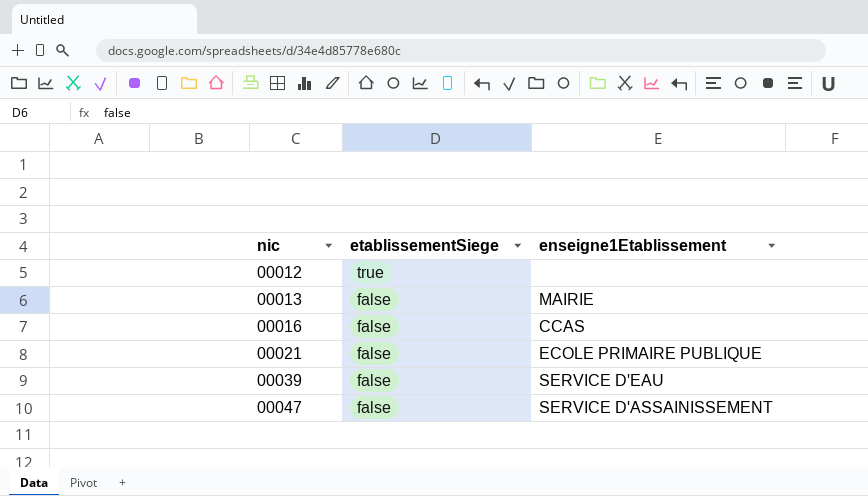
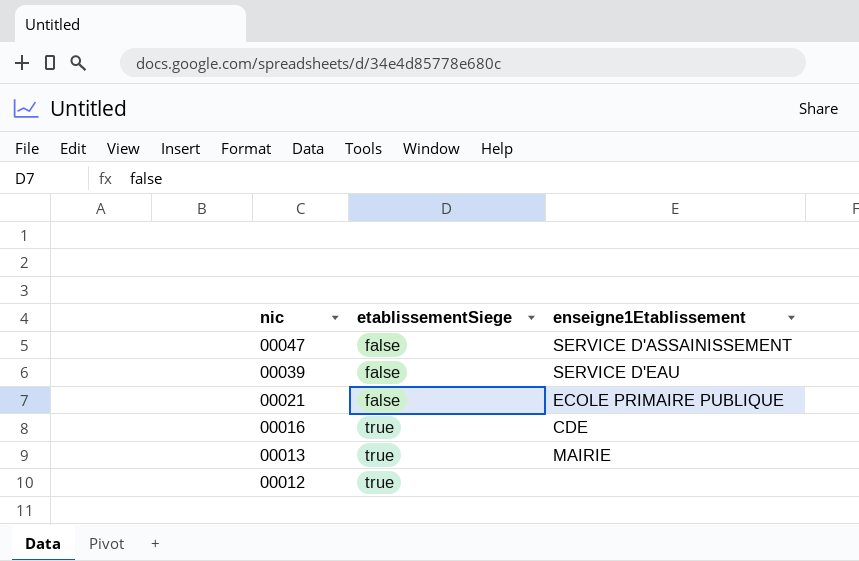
row order: nic ascending -> nic descending
00016 | etablissementSiege: false -> true
00016 | enseigne1Etablissement: CCAS -> CDE
00013 | etablissementSiege: false -> true

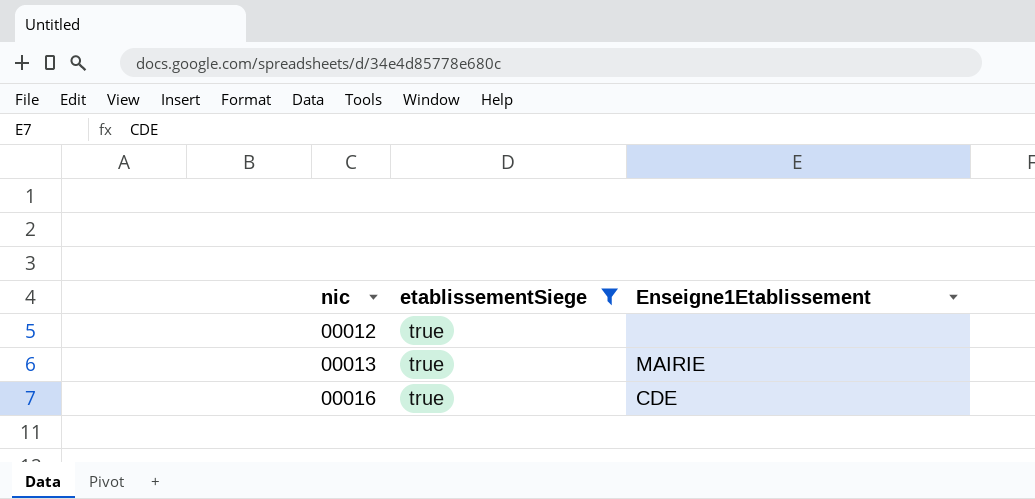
filter: none -> etablissementSiege = true
row order: nic descending -> nic ascending
column name: enseigne1Etablissement -> Enseigne1Etablissement

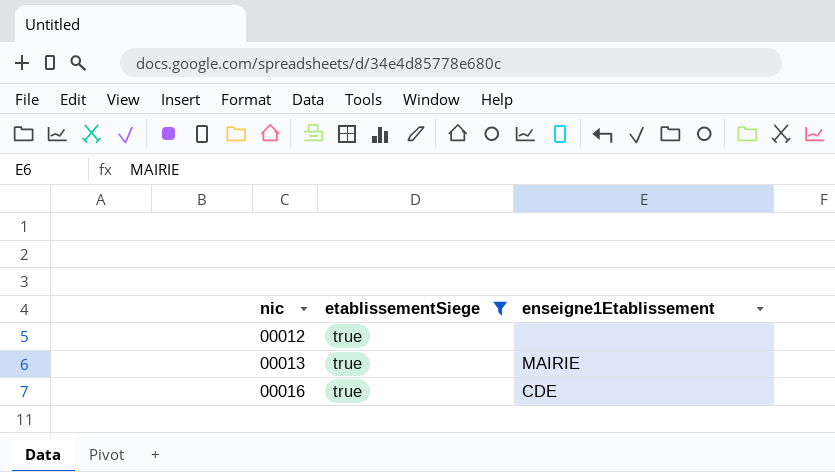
column name: Enseigne1Etablissement -> enseigne1Etablissement

